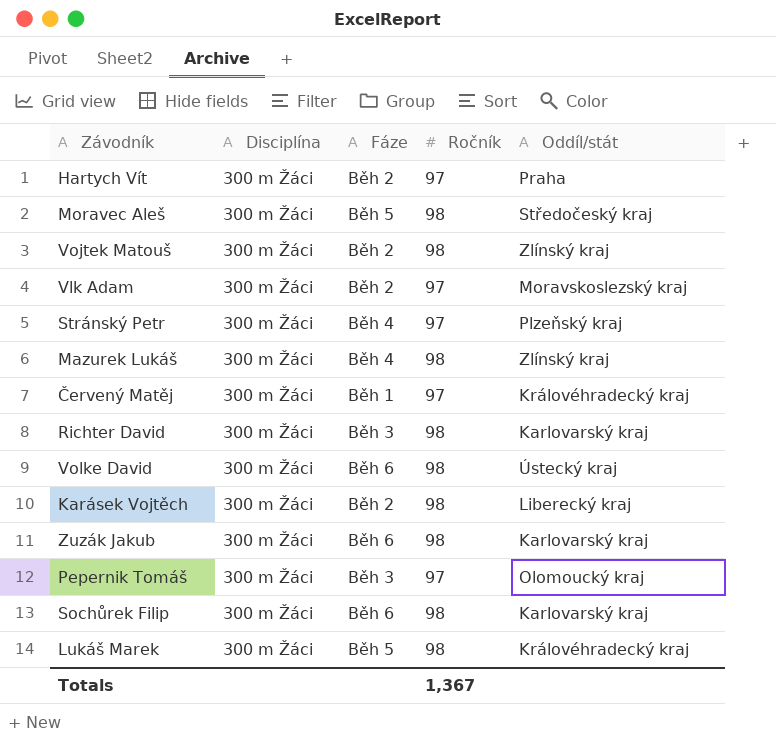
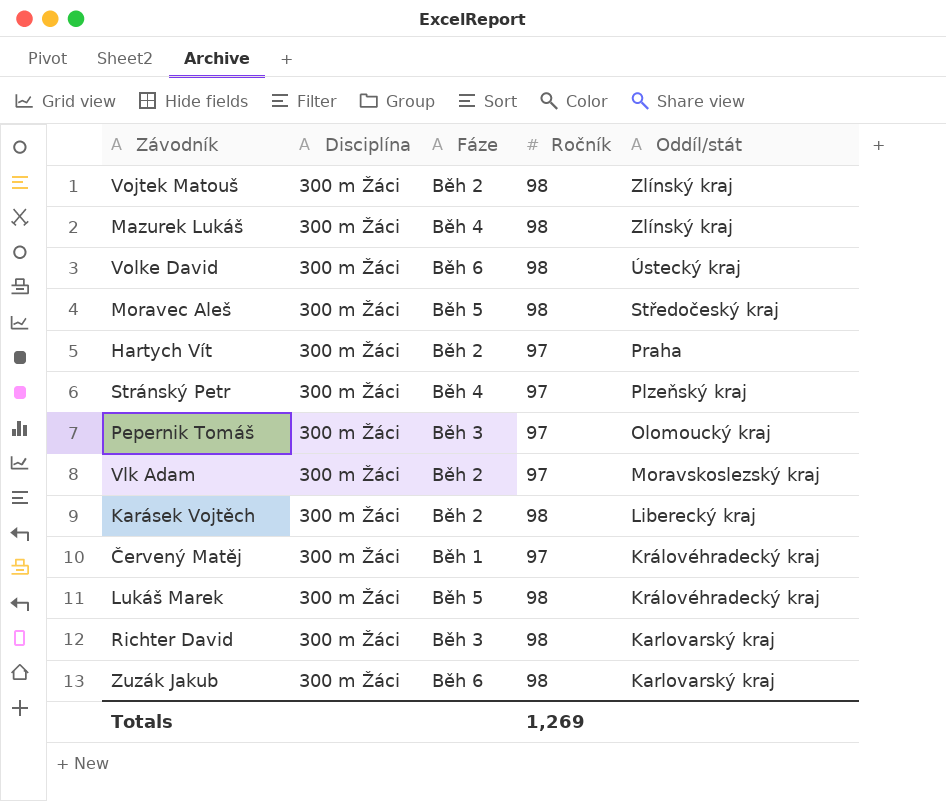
row order: none -> Oddíl/stát descending
row Sochůrek Filip: 300 m Žáci | Běh 6 | 98 | Karlovarský kraj -> none
Totals | Ročník: 1,367 -> 1,269

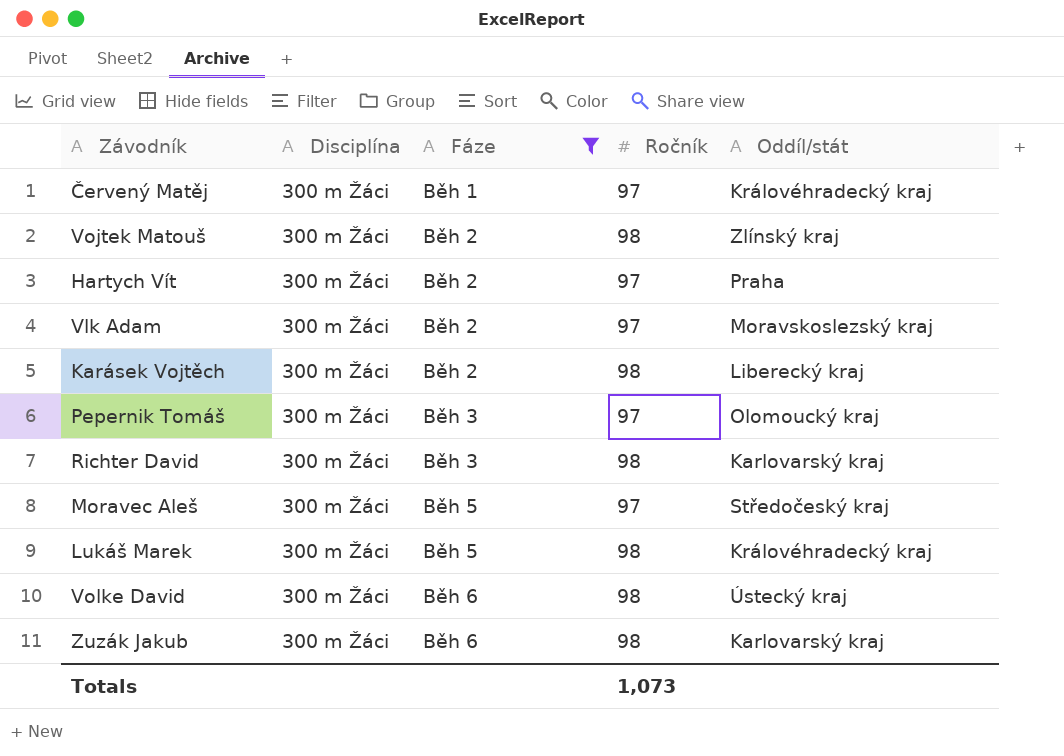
filter: none -> Fáze != Běh 4
row order: Oddíl/stát descending -> Fáze ascending
Moravec Aleš | Ročník: 98 -> 97
Totals | Ročník: 1,269 -> 1,073

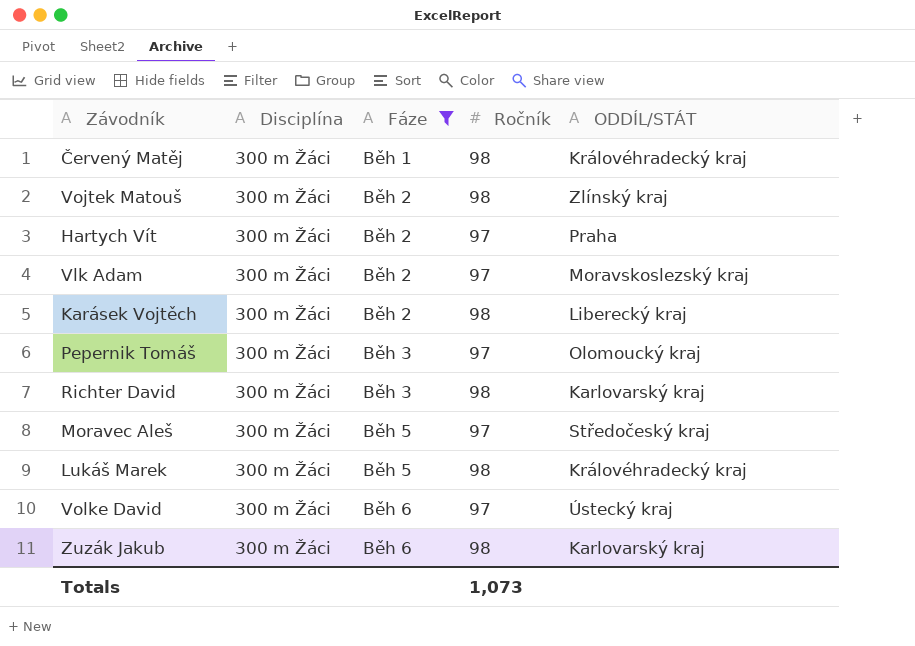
column name: Oddíl/stát -> ODDÍL/STÁT
Červený Matěj | Ročník: 97 -> 98
Volke David | Ročník: 98 -> 97

